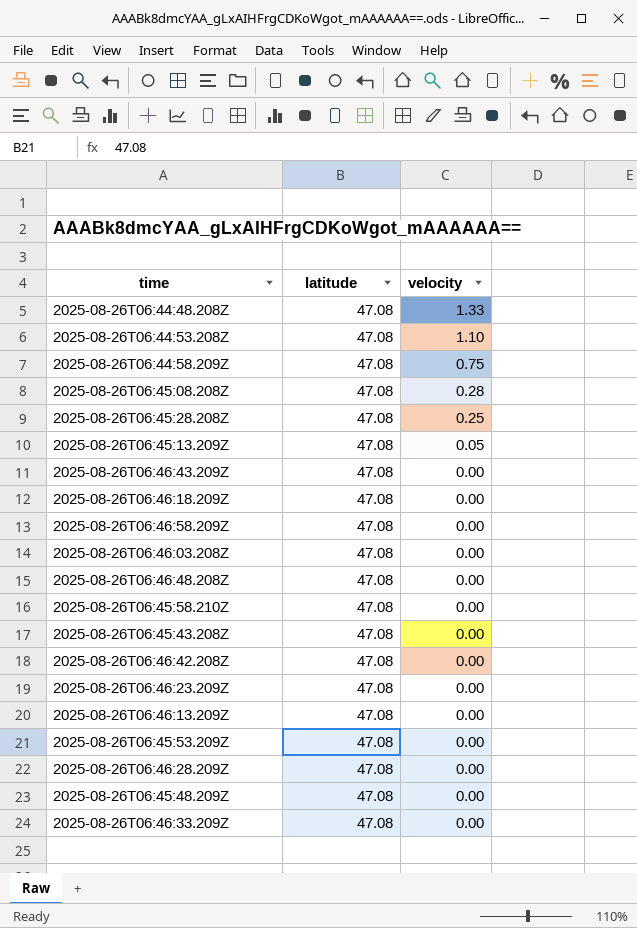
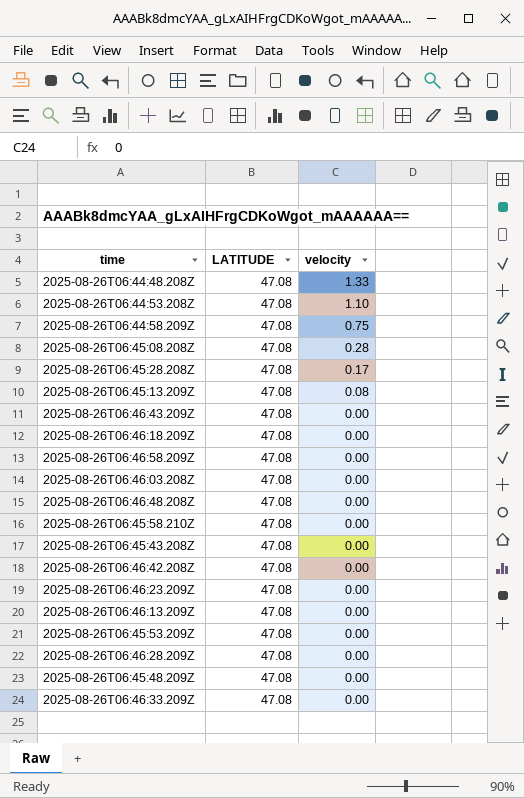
column name: latitude -> LATITUDE
2025-08-26T06:45:28.208Z | velocity: 0.25 -> 0.17
2025-08-26T06:45:13.209Z | velocity: 0.05 -> 0.08

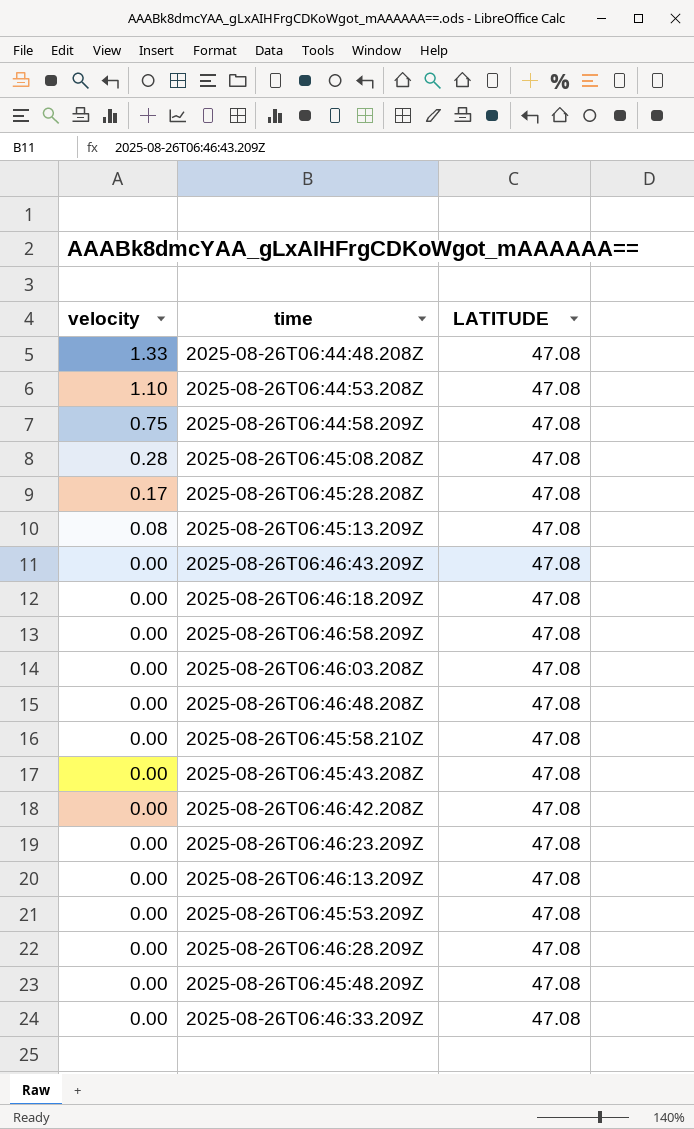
column velocity | position: 3 -> 1

